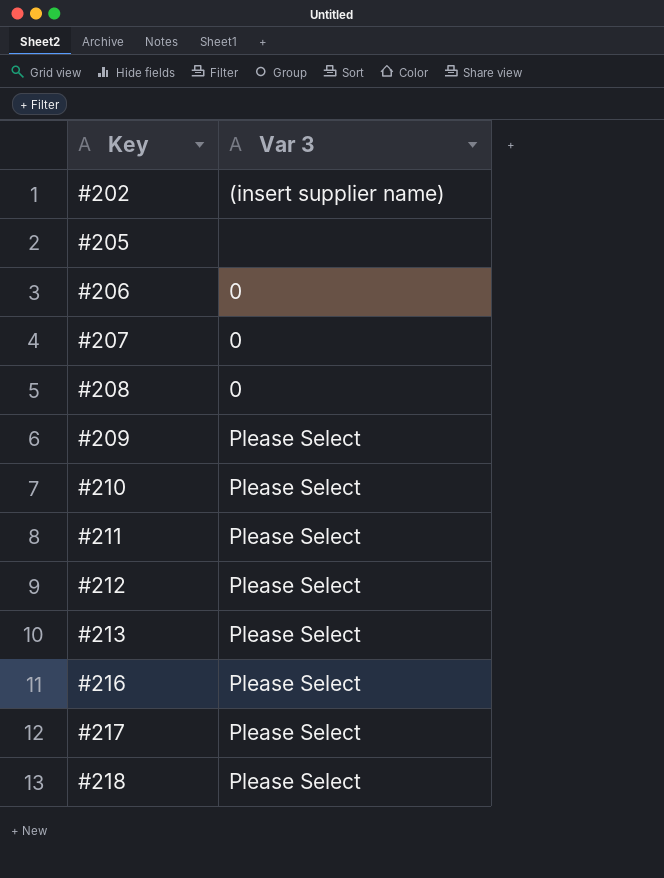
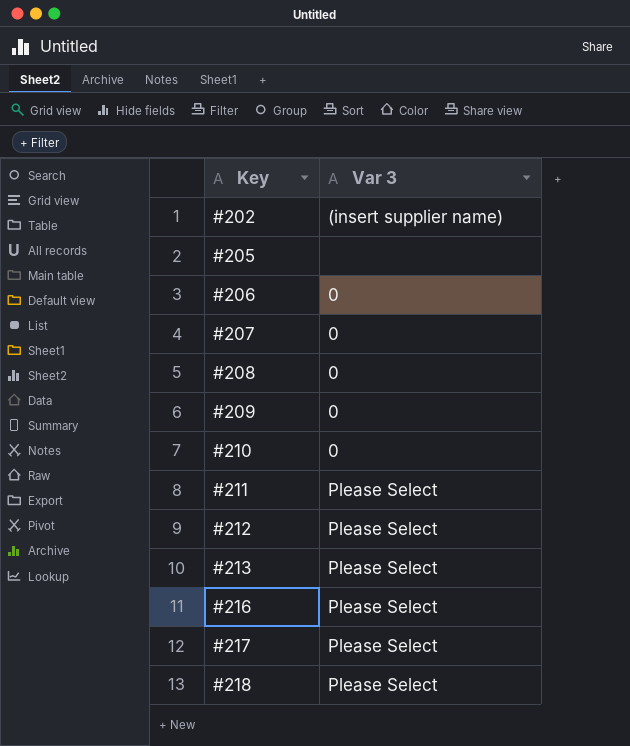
#209 | Var 3: Please Select -> 0
#210 | Var 3: Please Select -> 0

